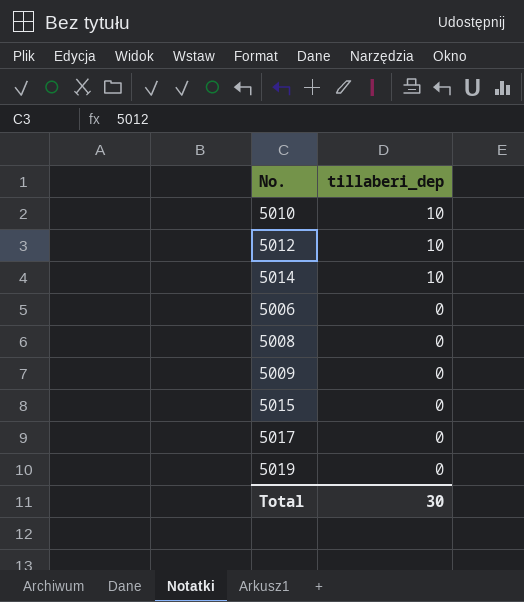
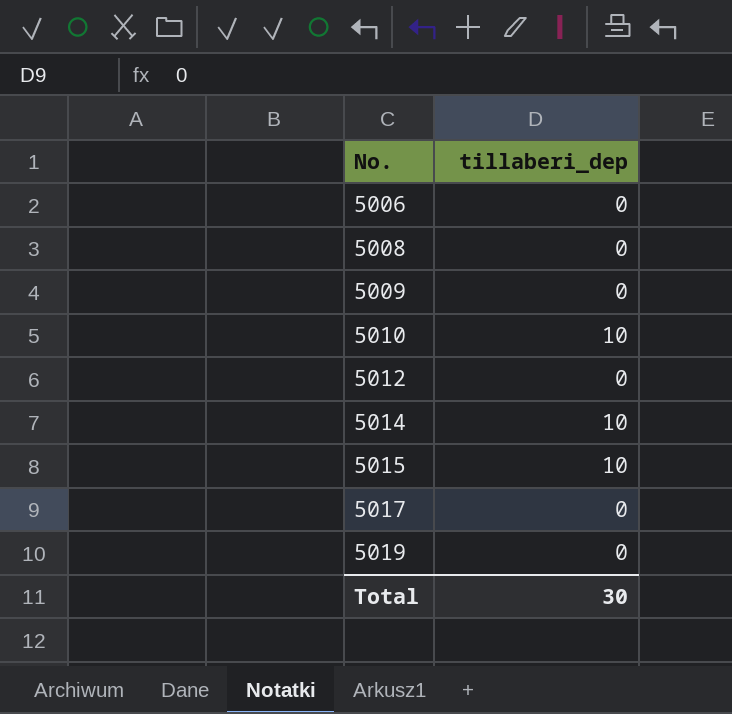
row order: tillaberi_dep descending -> No. ascending
5012 | tillaberi_dep: 10 -> 0
5015 | tillaberi_dep: 0 -> 10

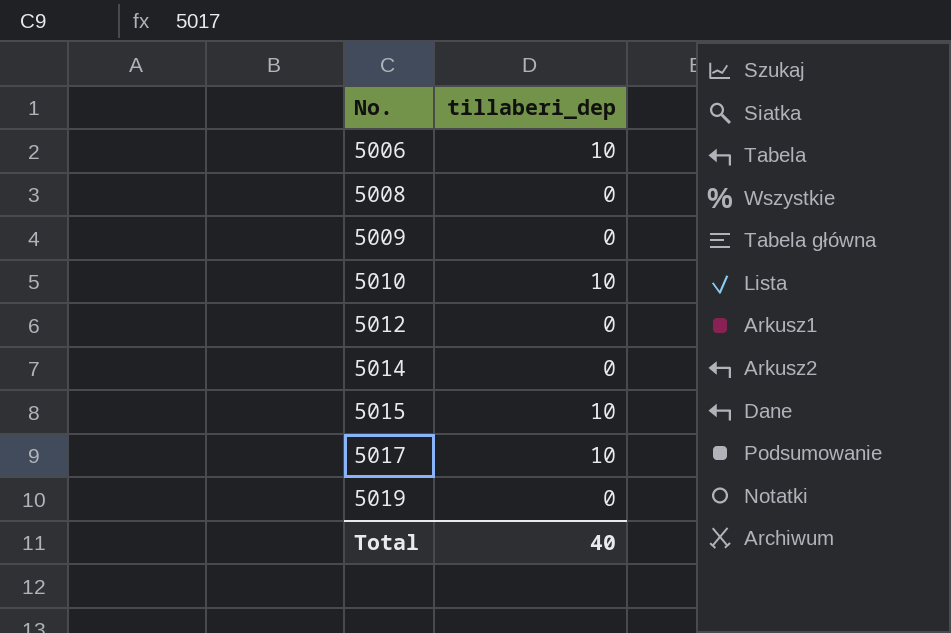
5006 | tillaberi_dep: 0 -> 10
5014 | tillaberi_dep: 10 -> 0
5017 | tillaberi_dep: 0 -> 10
Total | tillaberi_dep: 30 -> 40

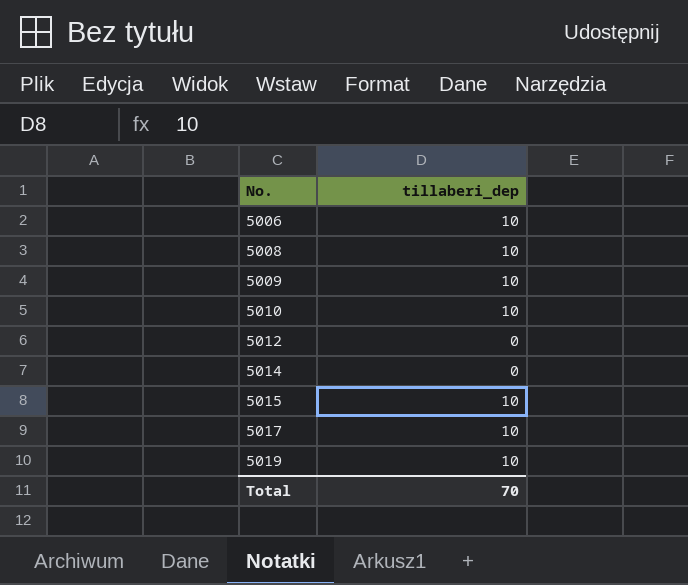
5008 | tillaberi_dep: 0 -> 10
5009 | tillaberi_dep: 0 -> 10
5019 | tillaberi_dep: 0 -> 10
Total | tillaberi_dep: 40 -> 70

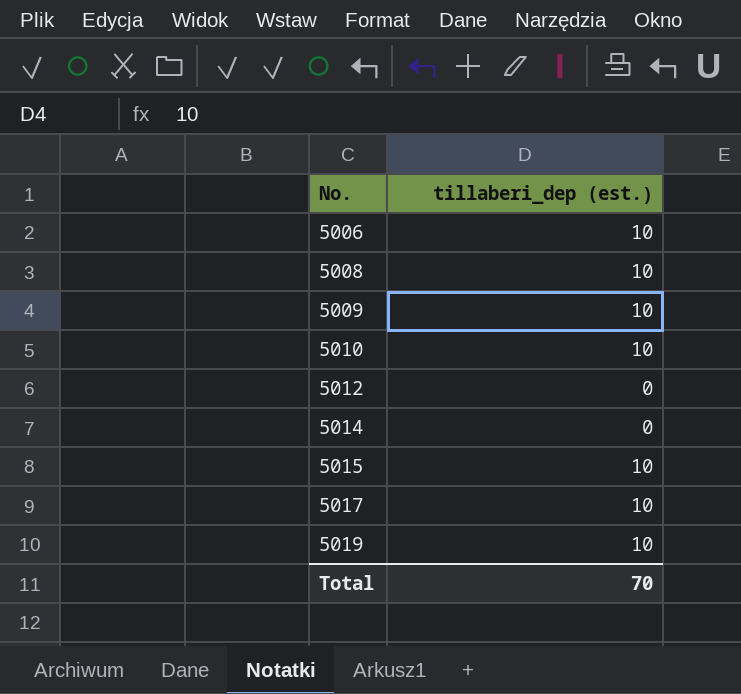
column name: tillaberi_dep -> tillaberi_dep (est.)

